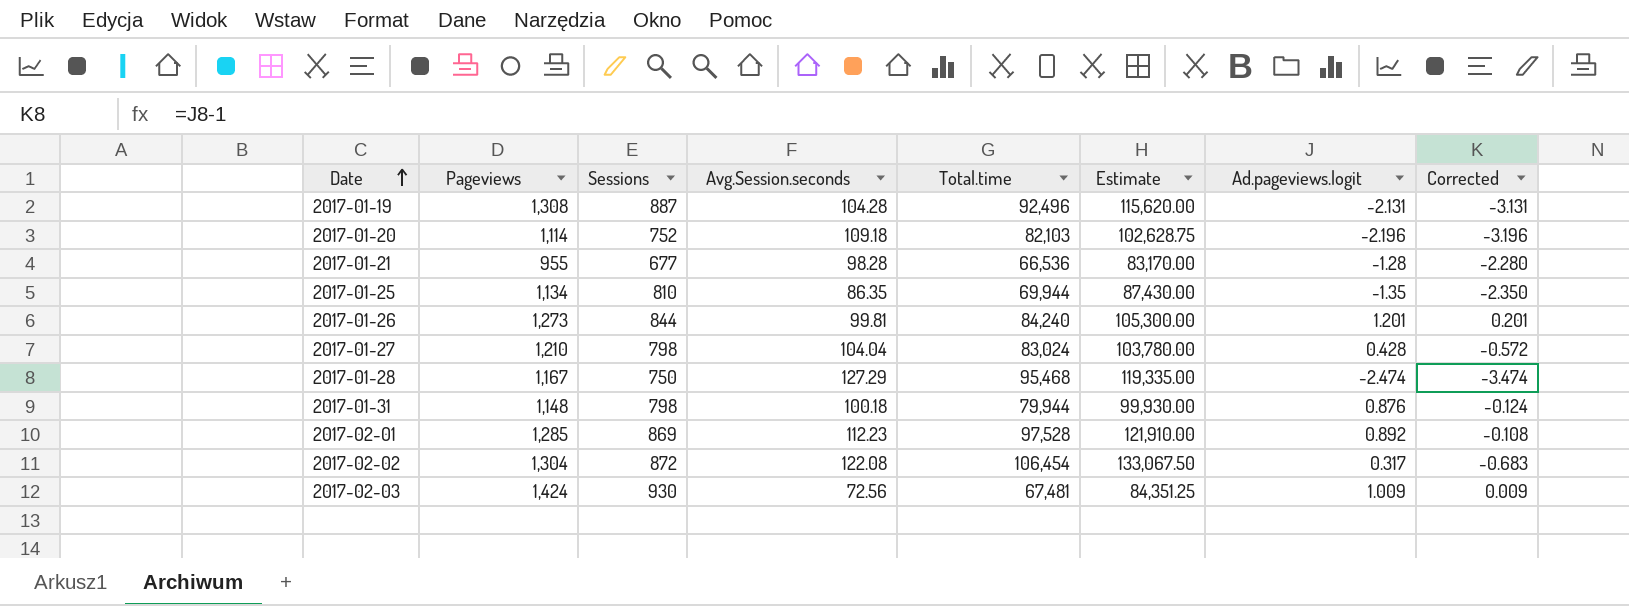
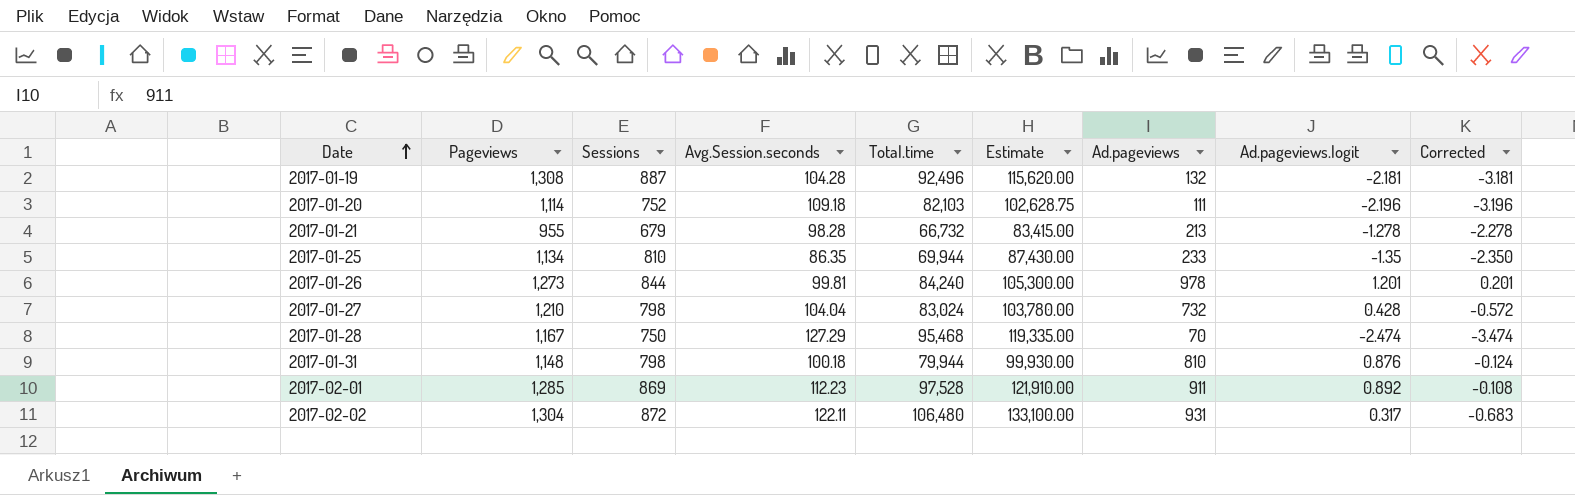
column Ad.pageviews | position: none -> 7
row 2017-02-03: 1,424 | 930 | 72.56 | 67,481 | 84,351.25 | 1.009 | 0.009 -> none
2017-01-19 | Ad.pageviews.logit: -2.131 -> -2.181
2017-01-19 | Corrected: -3.131 -> -3.181
2017-01-21 | Sessions: 677 -> 679
2017-01-21 | Total.time: 66,536 -> 66,732
2017-01-21 | Estimate: 83,170.00 -> 83,415.00
2017-01-21 | Ad.pageviews.logit: -1.28 -> -1.278
2017-01-21 | Corrected: -2.280 -> -2.278
2017-02-02 | Avg.Session.seconds: 122.08 -> 122.11
2017-02-02 | Total.time: 106,454 -> 106,480
2017-02-02 | Estimate: 133,067.50 -> 133,100.00

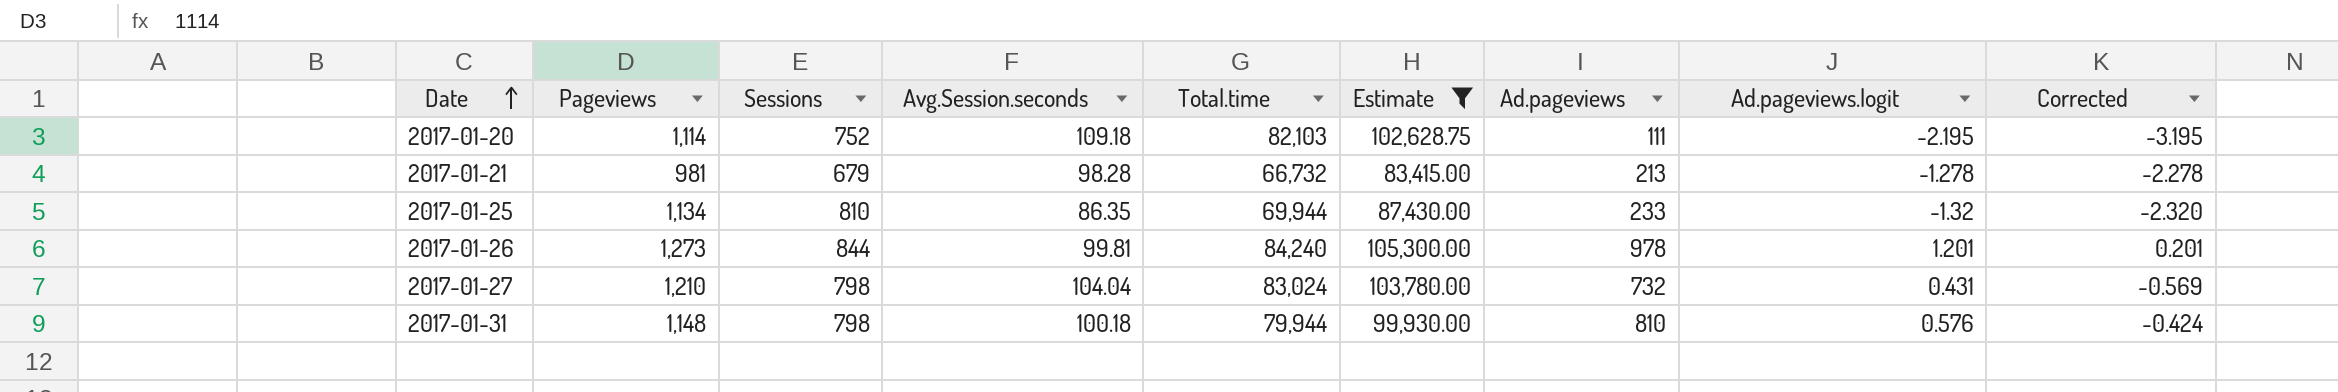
filter: none -> Estimate <= 105,300.00
2017-01-20 | Ad.pageviews.logit: -2.196 -> -2.195
2017-01-20 | Corrected: -3.196 -> -3.195
2017-01-21 | Pageviews: 955 -> 981
2017-01-25 | Ad.pageviews.logit: -1.35 -> -1.32
2017-01-25 | Corrected: -2.350 -> -2.320
2017-01-27 | Ad.pageviews.logit: 0.428 -> 0.431
2017-01-27 | Corrected: -0.572 -> -0.569
2017-01-31 | Ad.pageviews.logit: 0.876 -> 0.576
2017-01-31 | Corrected: -0.124 -> -0.424

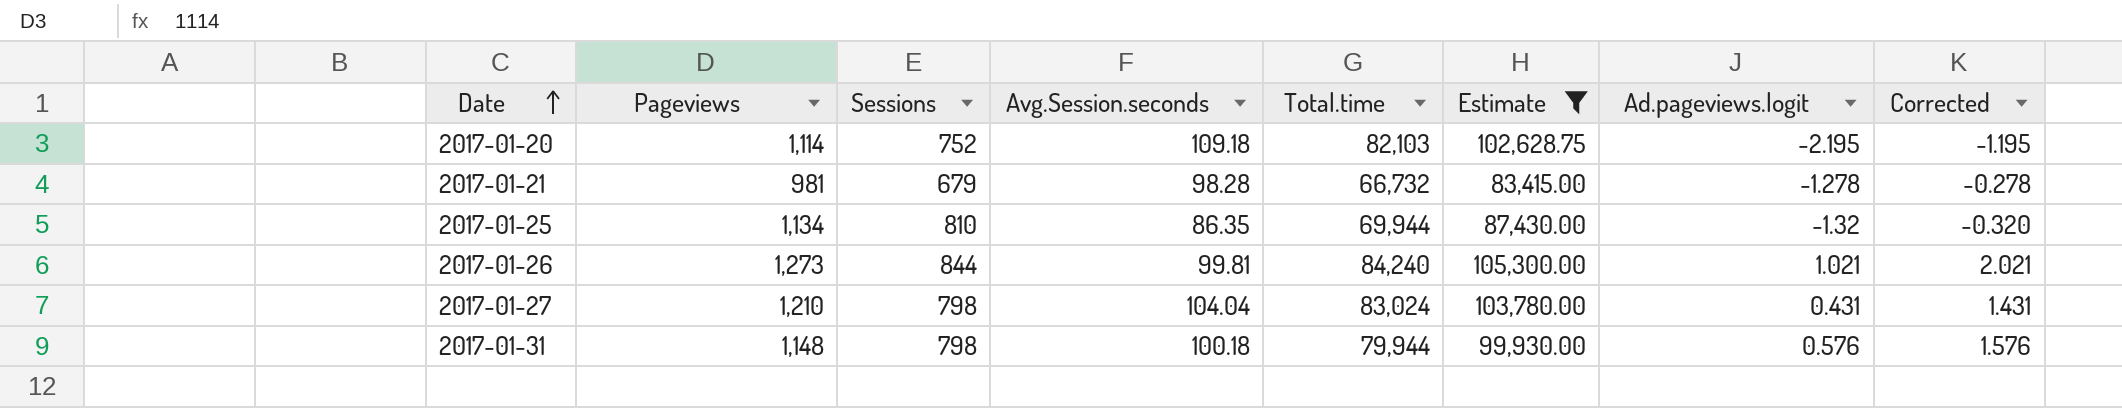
column Ad.pageviews | position: 7 -> none
column Corrected | formula: [Ad.pageviews.logit] - 1 -> [Ad.pageviews.logit] + 1
2017-01-26 | Ad.pageviews.logit: 1.201 -> 1.021

